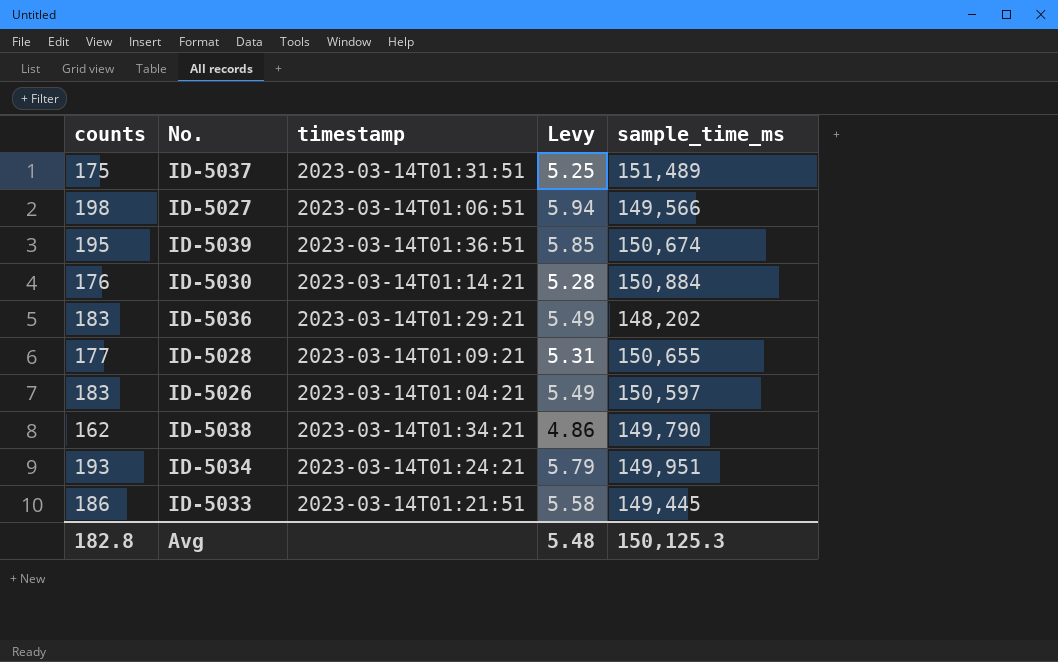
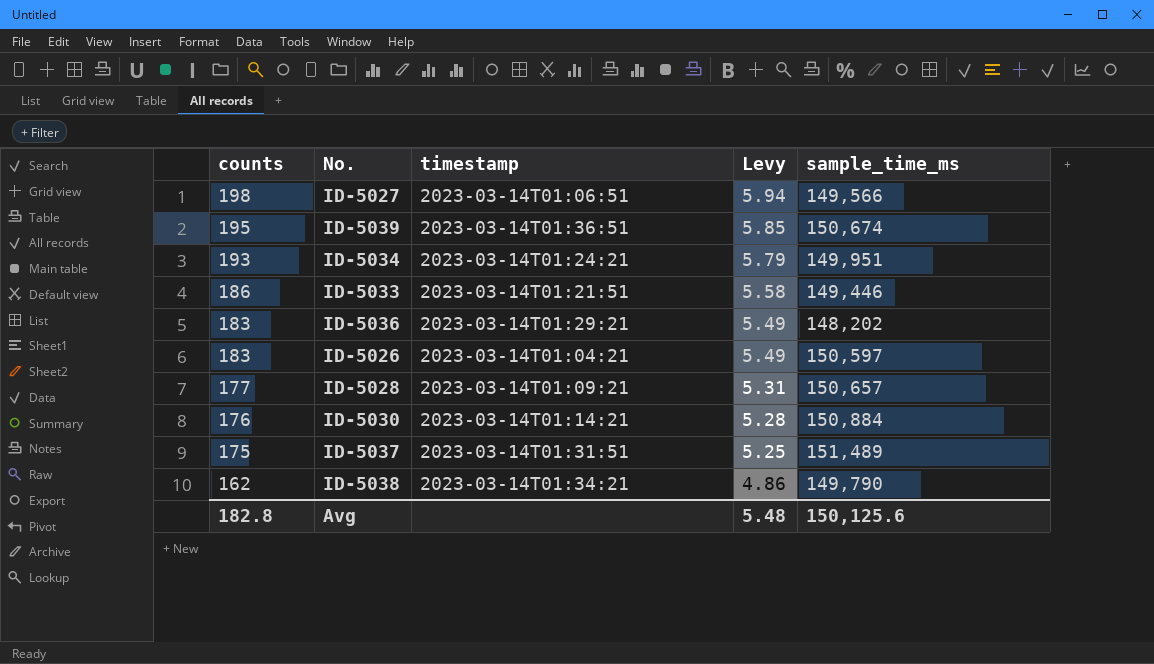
row order: none -> counts descending
ID-5033 | sample_time_ms: 149,445 -> 149,446
ID-5028 | sample_time_ms: 150,655 -> 150,657
Avg | sample_time_ms: 150,125.3 -> 150,125.6

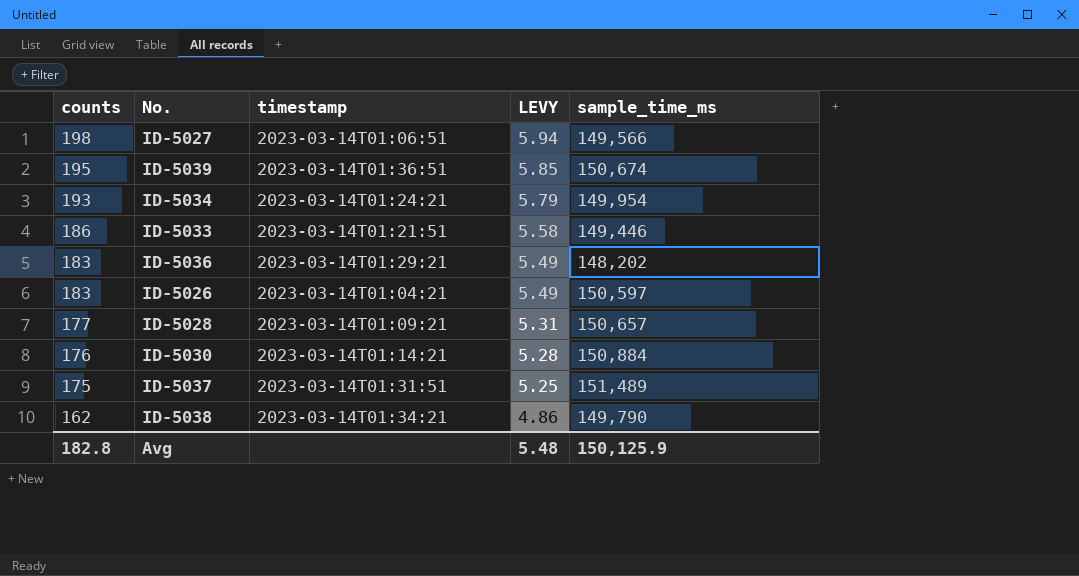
column name: Levy -> LEVY
ID-5034 | sample_time_ms: 149,951 -> 149,954
Avg | sample_time_ms: 150,125.6 -> 150,125.9

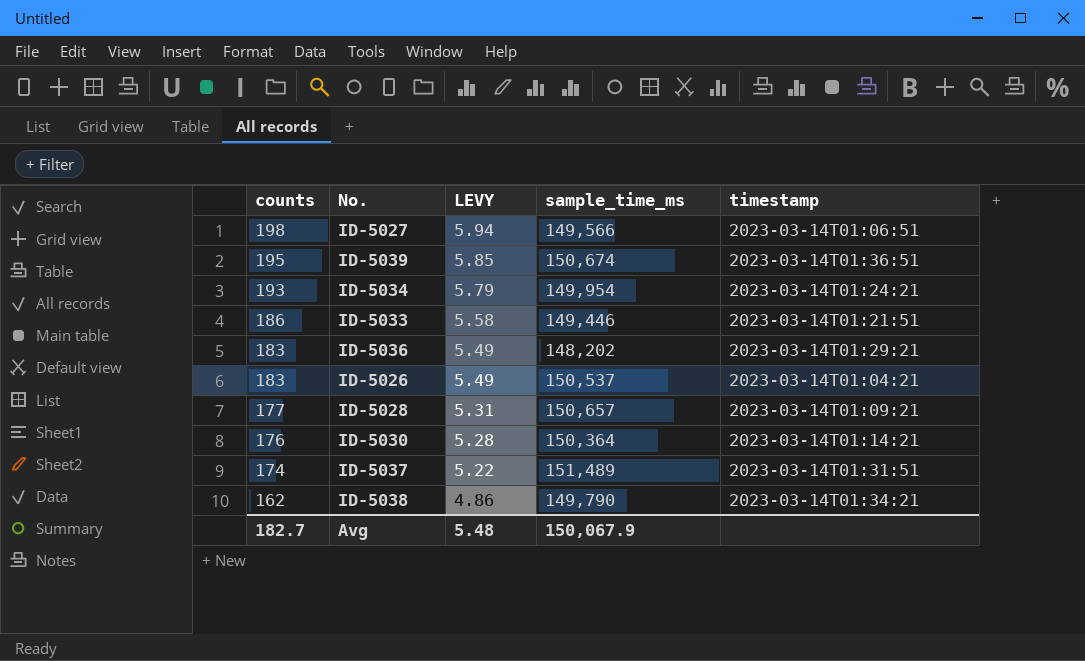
column timestamp | position: 3 -> 5
ID-5026 | sample_time_ms: 150,597 -> 150,537
ID-5030 | sample_time_ms: 150,884 -> 150,364
ID-5037 | counts: 175 -> 174
ID-5037 | LEVY: 5.25 -> 5.22
Avg | counts: 182.8 -> 182.7
Avg | sample_time_ms: 150,125.9 -> 150,067.9

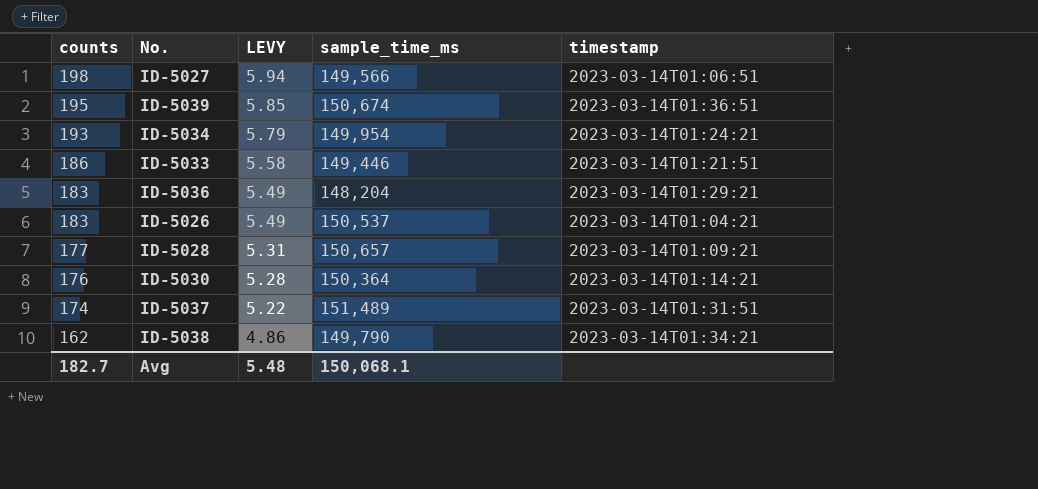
ID-5036 | sample_time_ms: 148,202 -> 148,204
Avg | sample_time_ms: 150,067.9 -> 150,068.1

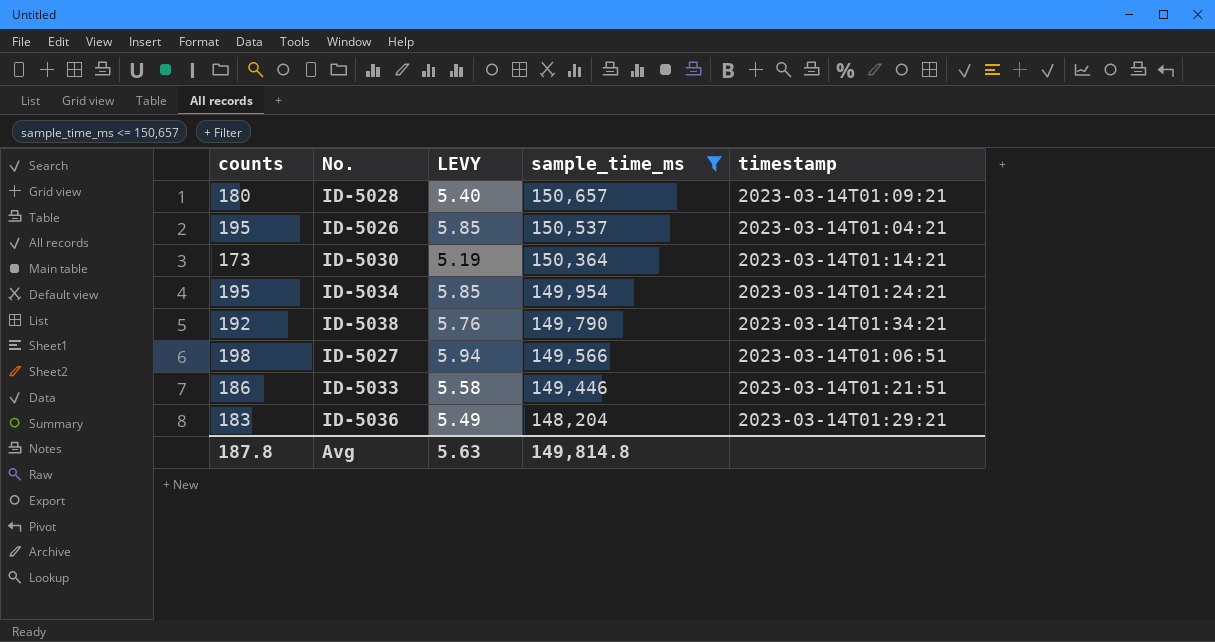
filter: none -> sample_time_ms <= 150,657
row order: counts descending -> sample_time_ms descending
ID-5028 | counts: 177 -> 180
ID-5028 | LEVY: 5.31 -> 5.40
ID-5026 | counts: 183 -> 195
ID-5026 | LEVY: 5.49 -> 5.85
ID-5030 | counts: 176 -> 173
ID-5030 | LEVY: 5.28 -> 5.19
ID-5034 | counts: 193 -> 195
ID-5034 | LEVY: 5.79 -> 5.85
ID-5038 | counts: 162 -> 192
ID-5038 | LEVY: 4.86 -> 5.76
Avg | counts: 182.7 -> 187.8
Avg | LEVY: 5.48 -> 5.63
Avg | sample_time_ms: 150,068.1 -> 149,814.8

